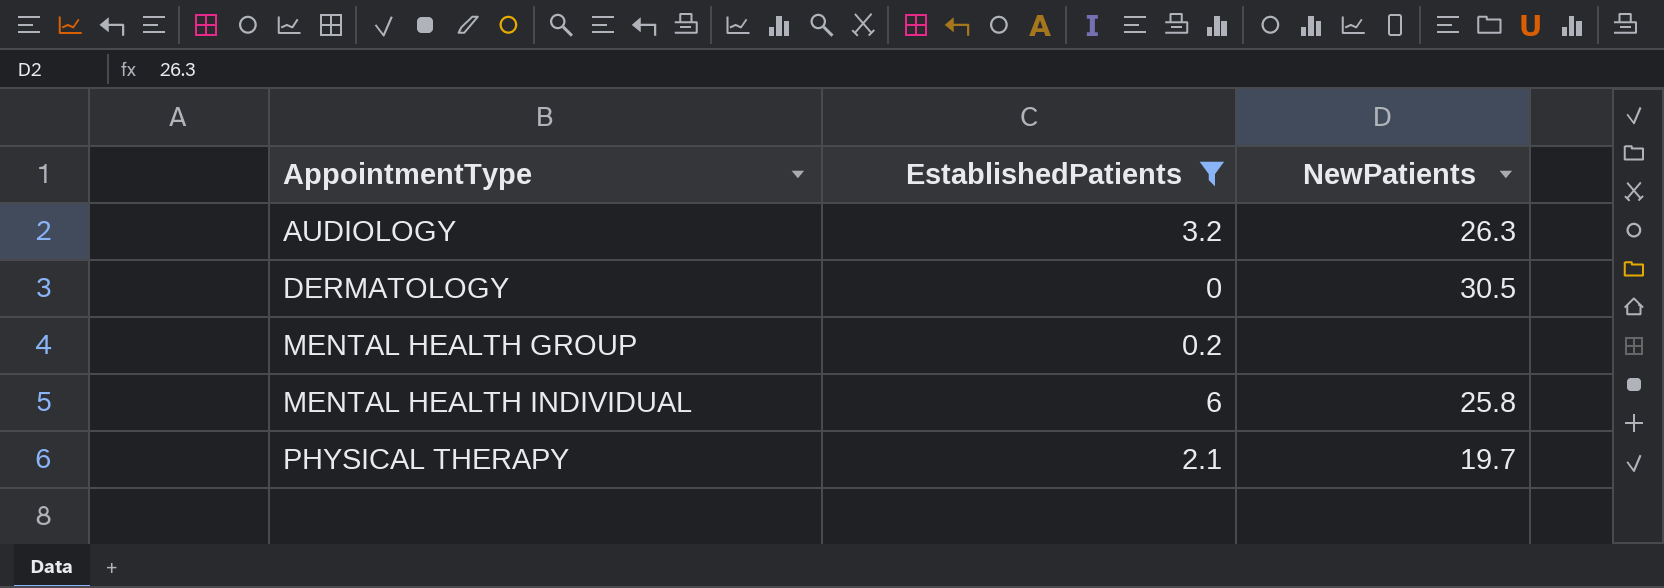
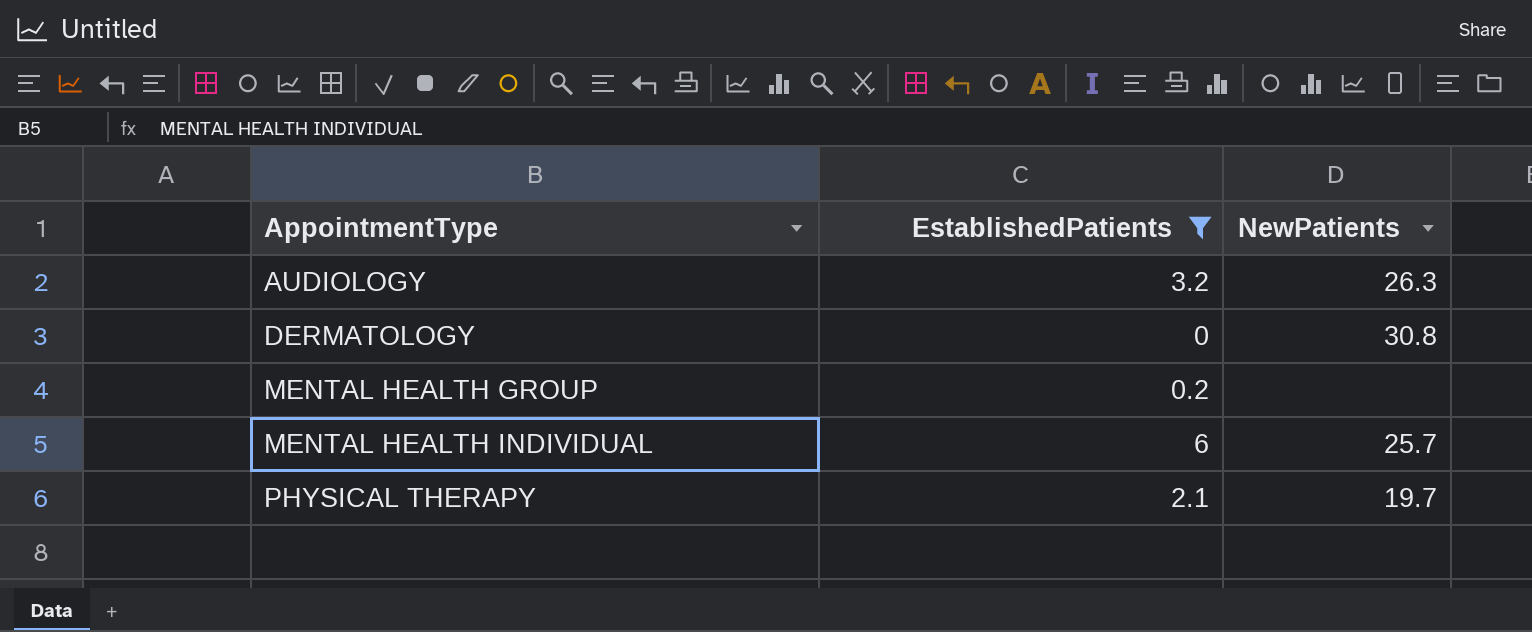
DERMATOLOGY | NewPatients: 30.5 -> 30.8
MENTAL HEALTH INDIVIDUAL | NewPatients: 25.8 -> 25.7

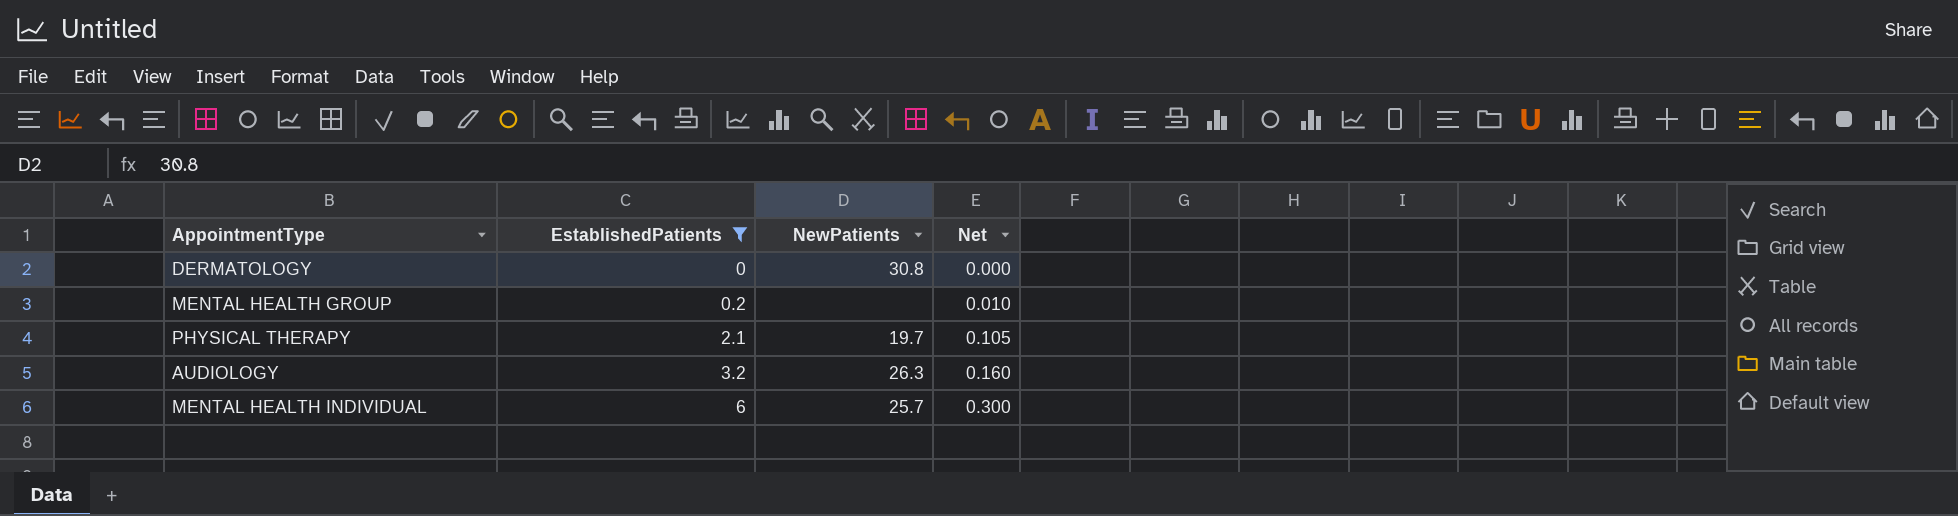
row order: AppointmentType ascending -> EstablishedPatients ascending
column Net | formula: none -> [EstablishedPatients] * 0.05

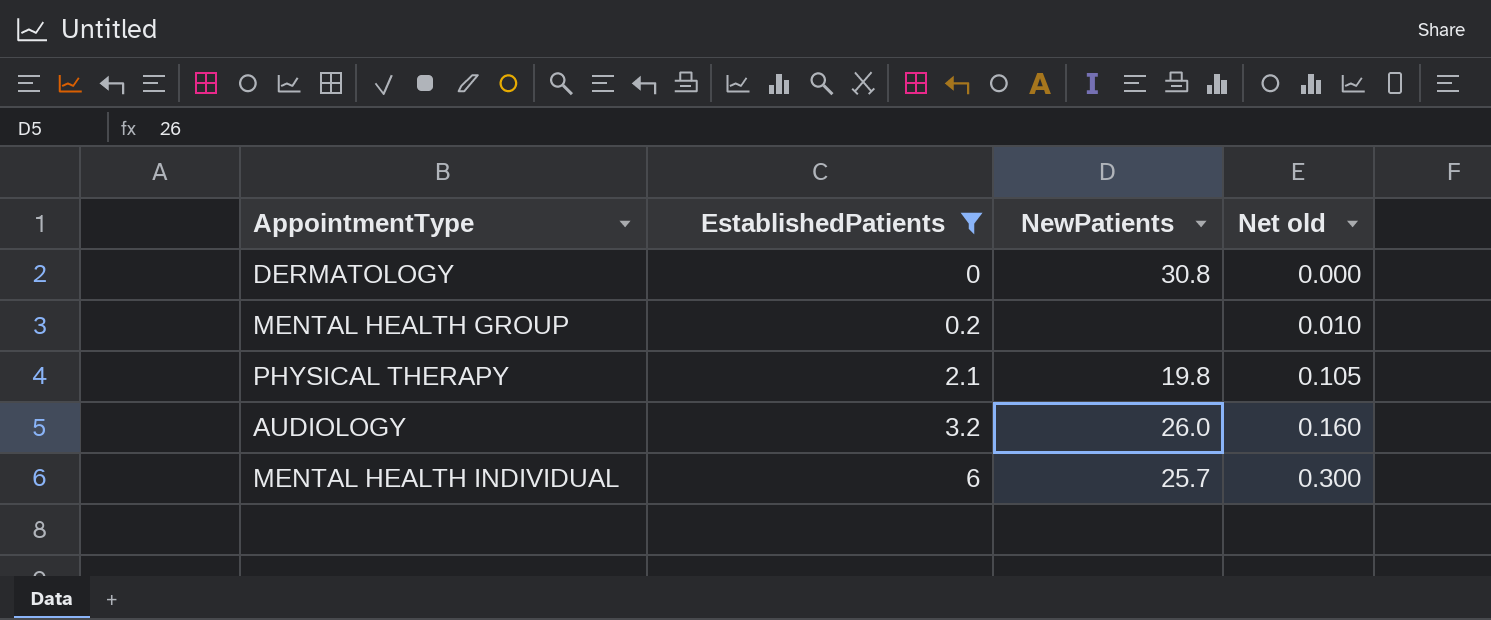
column name: Net -> Net old
PHYSICAL THERAPY | NewPatients: 19.7 -> 19.8
AUDIOLOGY | NewPatients: 26.3 -> 26.0

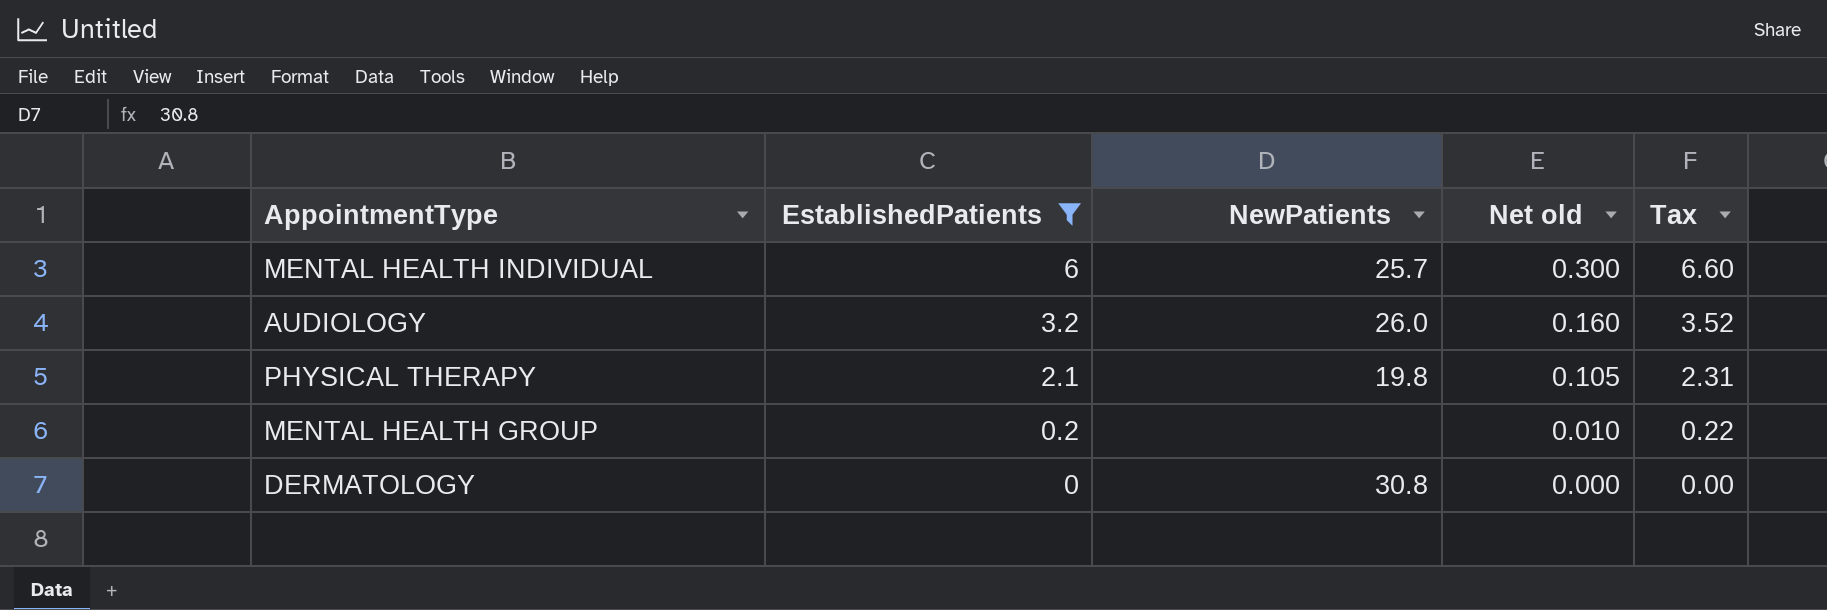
row order: EstablishedPatients ascending -> EstablishedPatients descending
column Tax | formula: none -> [EstablishedPatients] * 1.1

